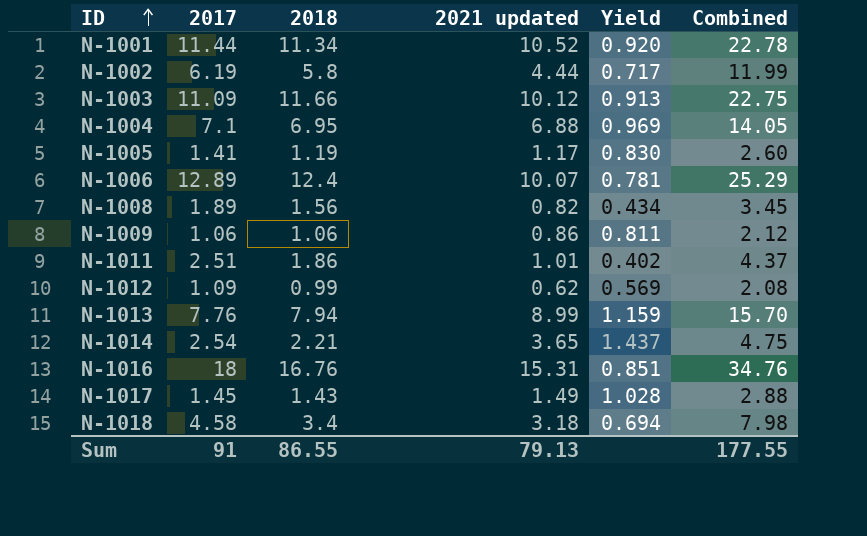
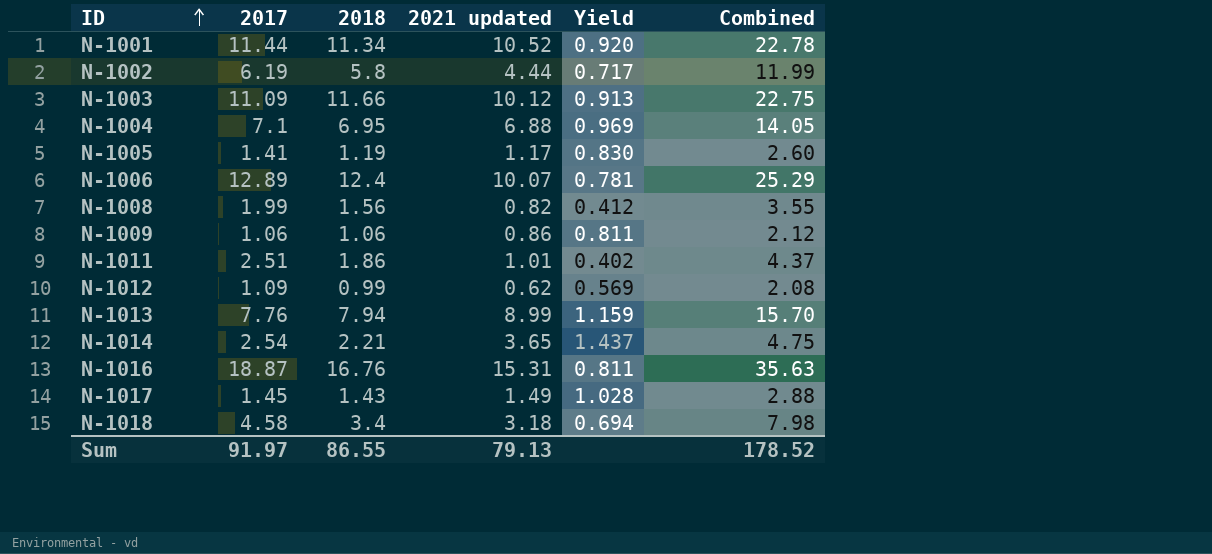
N-1008 | 2017: 1.89 -> 1.99
N-1008 | Yield: 0.434 -> 0.412
N-1008 | Combined: 3.45 -> 3.55
N-1016 | 2017: 18 -> 18.87
N-1016 | Yield: 0.851 -> 0.811
N-1016 | Combined: 34.76 -> 35.63
Sum | 2017: 91 -> 91.97
Sum | Combined: 177.55 -> 178.52

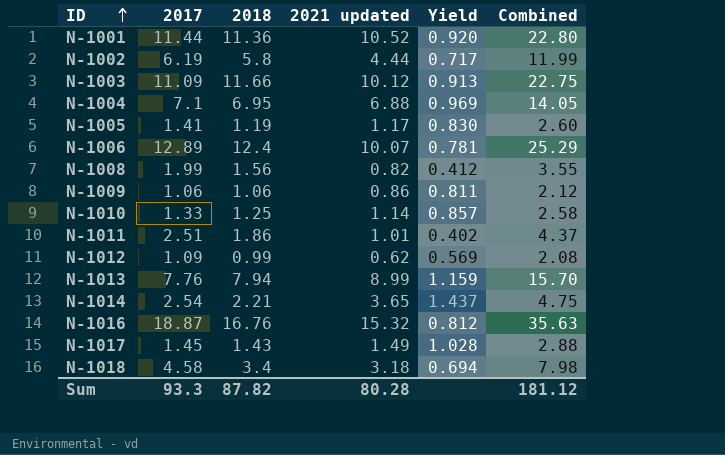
N-1001 | 2018: 11.34 -> 11.36
N-1001 | Combined: 22.78 -> 22.80
row N-1010: none -> 1.33 | 1.25 | 1.14 | 0.857 | 2.58
N-1016 | 2021 updated: 15.31 -> 15.32
N-1016 | Yield: 0.811 -> 0.812
Sum | 2017: 91.97 -> 93.3
Sum | 2018: 86.55 -> 87.82
Sum | 2021 updated: 79.13 -> 80.28
Sum | Combined: 178.52 -> 181.12

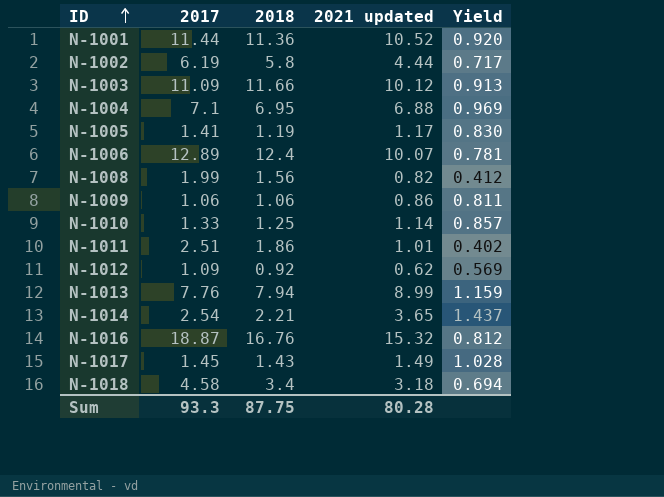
column Combined | formula: [2017] + [2018] -> none
N-1012 | 2018: 0.99 -> 0.92
Sum | 2018: 87.82 -> 87.75

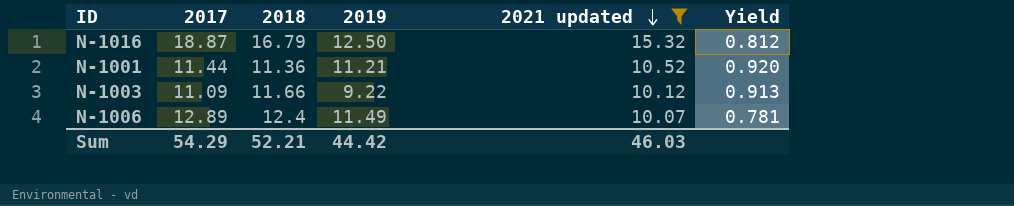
filter: none -> 2021 updated >= 10.07
row order: ID ascending -> 2021 updated descending
column 2019 | position: none -> 4
N-1016 | 2018: 16.76 -> 16.79
Sum | 2017: 93.3 -> 54.29
Sum | 2018: 87.75 -> 52.21
Sum | 2021 updated: 80.28 -> 46.03

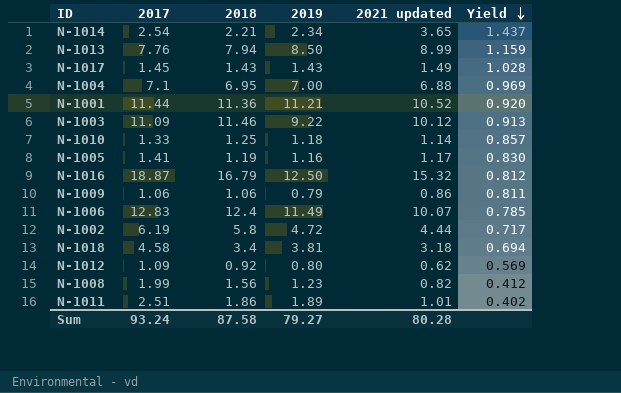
filter: 2021 updated >= 10.07 -> none
row order: 2021 updated descending -> Yield descending
N-1003 | 2018: 11.66 -> 11.46
N-1006 | 2017: 12.89 -> 12.83
N-1006 | Yield: 0.781 -> 0.785
Sum | 2017: 54.29 -> 93.24
Sum | 2018: 52.21 -> 87.58
Sum | 2019: 44.42 -> 79.27
Sum | 2021 updated: 46.03 -> 80.28

